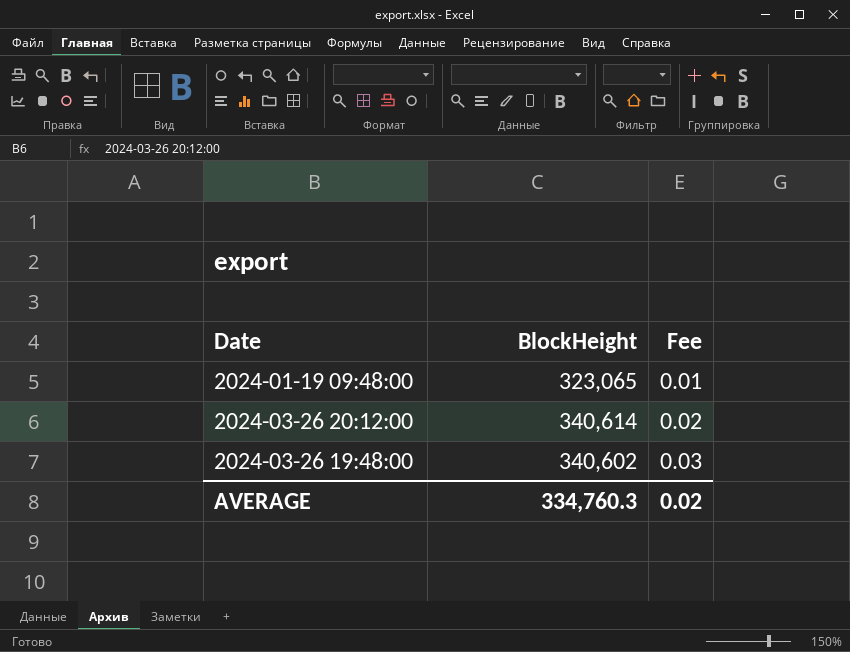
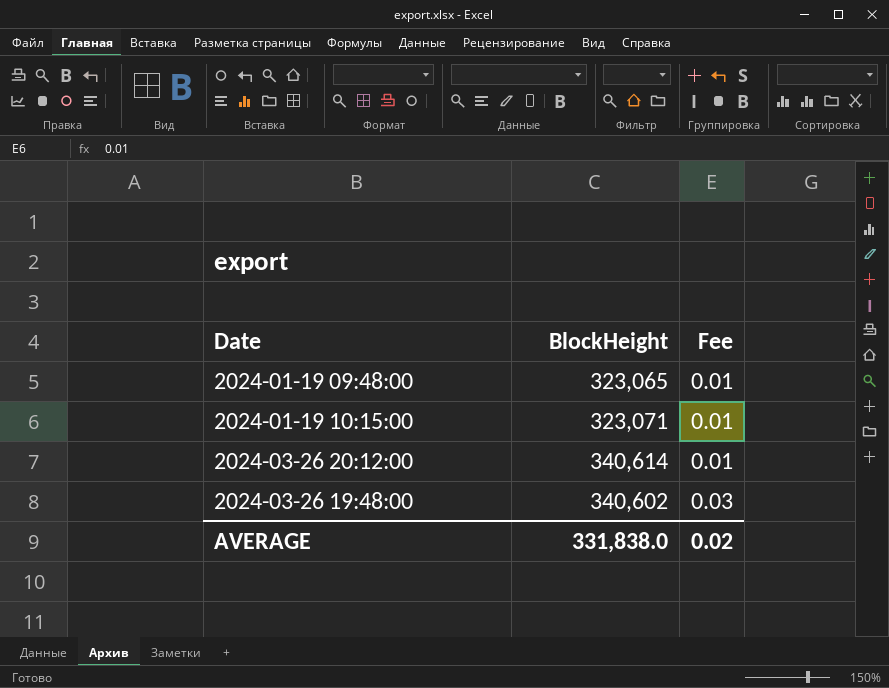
row 2024-01-19 10:15:00: none -> 323,071 | 0.01
2024-03-26 20:12:00 | Fee: 0.02 -> 0.01
AVERAGE | BlockHeight: 334,760.3 -> 331,838.0

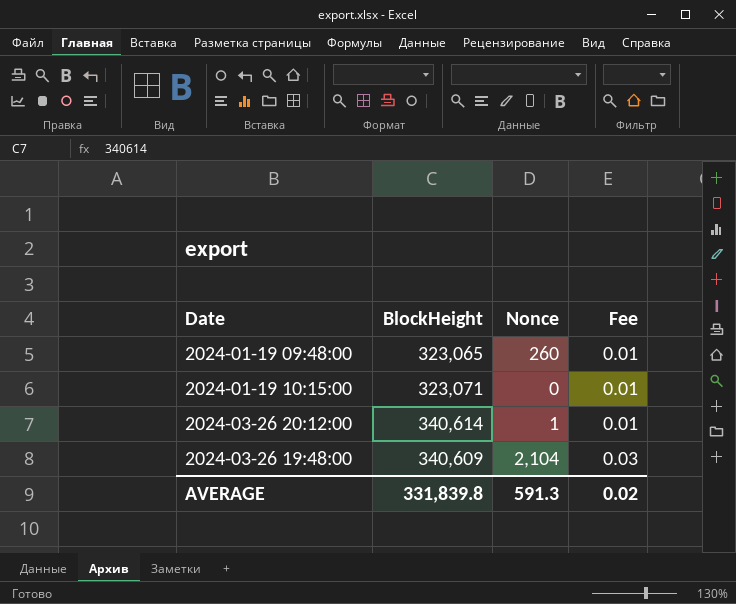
column Nonce | position: none -> 3
2024-03-26 19:48:00 | BlockHeight: 340,602 -> 340,609
AVERAGE | BlockHeight: 331,838.0 -> 331,839.8

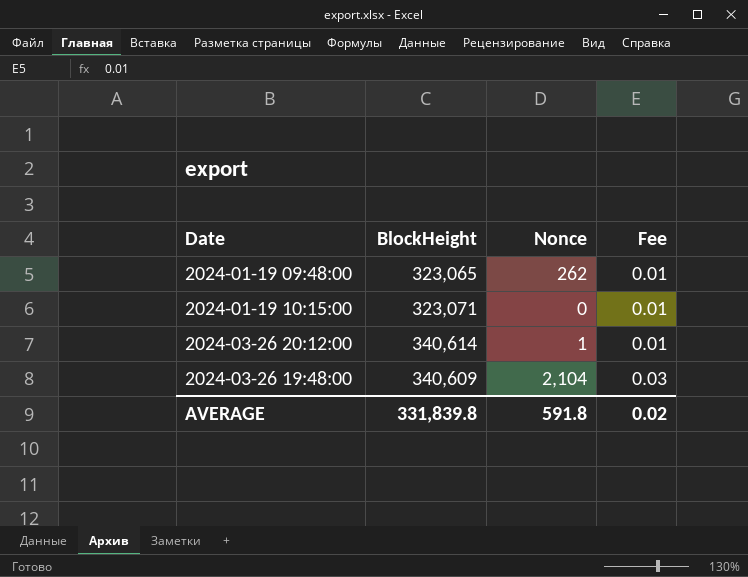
2024-01-19 09:48:00 | Nonce: 260 -> 262
AVERAGE | Nonce: 591.3 -> 591.8

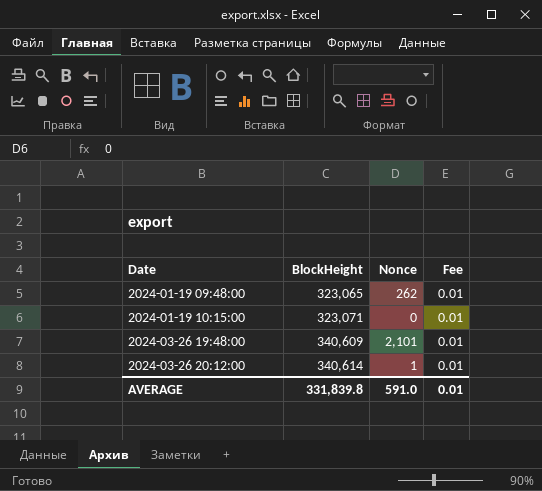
row order: Fee ascending -> Date ascending
2024-03-26 19:48:00 | Nonce: 2,104 -> 2,101
2024-03-26 19:48:00 | Fee: 0.03 -> 0.01
AVERAGE | Nonce: 591.8 -> 591.0
AVERAGE | Fee: 0.02 -> 0.01

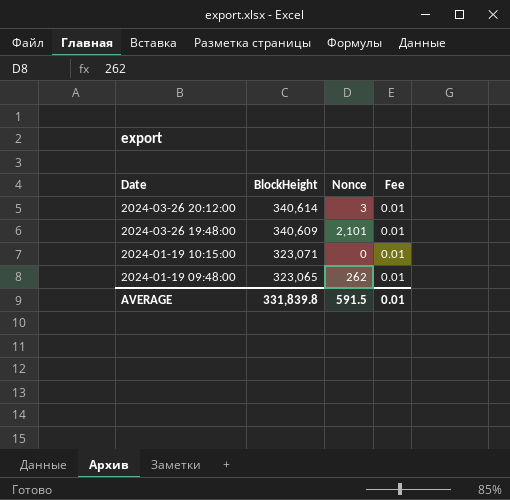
row order: Date ascending -> Date descending
2024-03-26 20:12:00 | Nonce: 1 -> 3
AVERAGE | Nonce: 591.0 -> 591.5

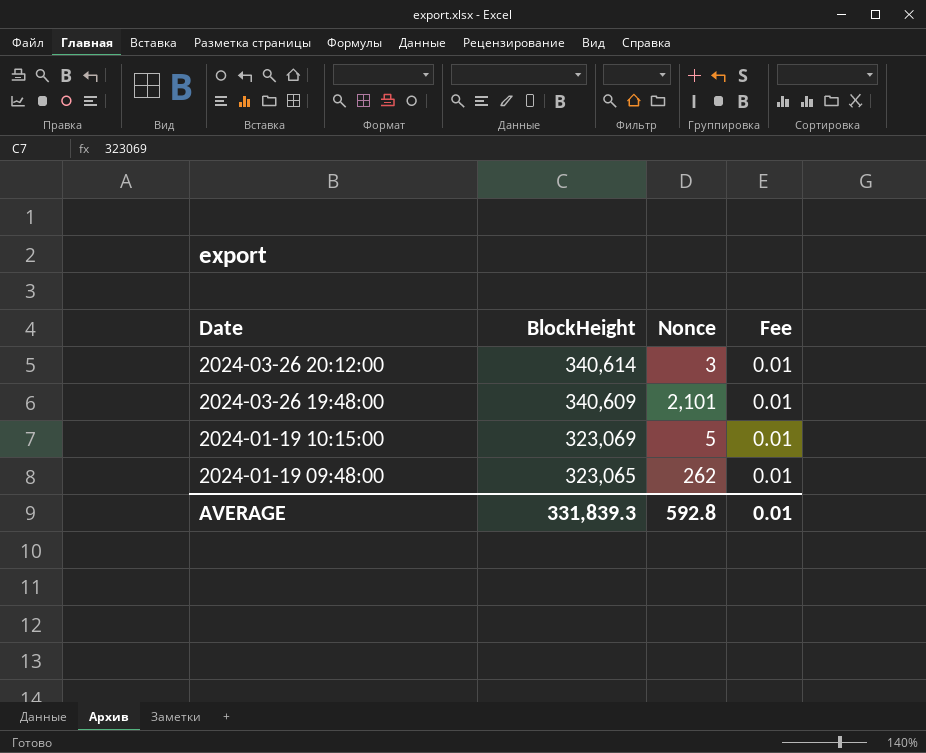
2024-01-19 10:15:00 | BlockHeight: 323,071 -> 323,069
2024-01-19 10:15:00 | Nonce: 0 -> 5
AVERAGE | BlockHeight: 331,839.8 -> 331,839.3
AVERAGE | Nonce: 591.5 -> 592.8

